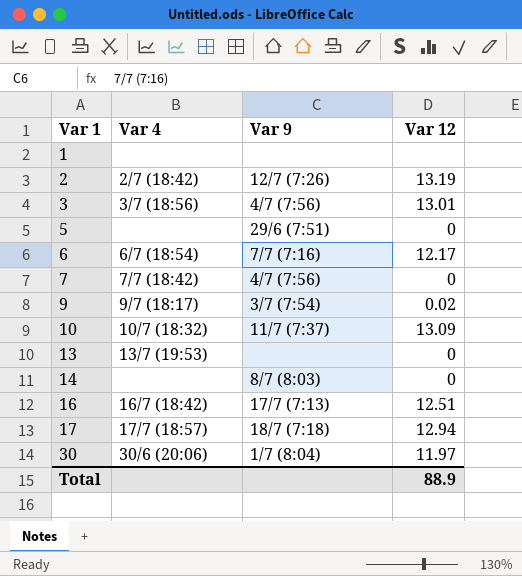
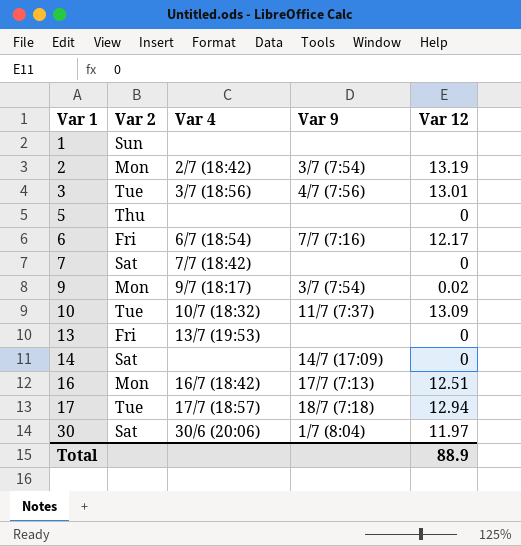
column Var 2 | position: none -> 2
2 | Var 9: 12/7 (7:26) -> 3/7 (7:54)
5 | Var 9: 29/6 (7:51) -> none
7 | Var 9: 4/7 (7:56) -> none
14 | Var 9: 8/7 (8:03) -> 14/7 (17:09)

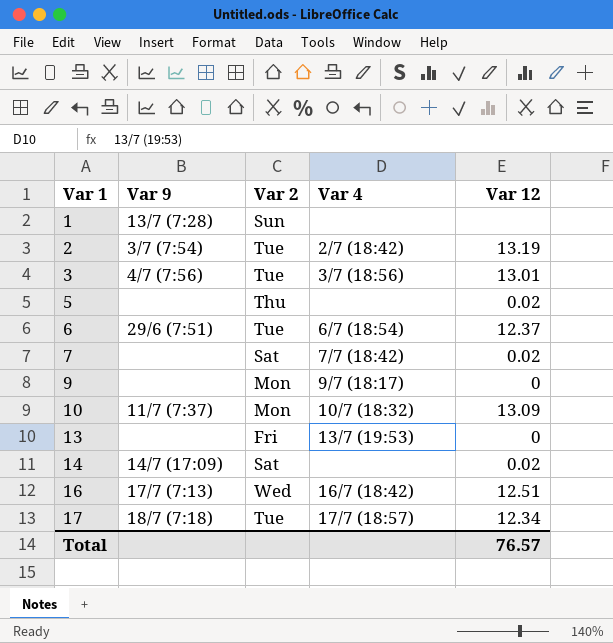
column Var 9 | position: 4 -> 2
row 30: Sat | 30/6 (20:06) | 1/7 (8:04) | 11.97 -> none
1 | Var 9: none -> 13/7 (7:28)
2 | Var 2: Mon -> Tue
5 | Var 12: 0 -> 0.02
6 | Var 9: 7/7 (7:16) -> 29/6 (7:51)
6 | Var 2: Fri -> Tue
6 | Var 12: 12.17 -> 12.37
7 | Var 12: 0 -> 0.02
9 | Var 9: 3/7 (7:54) -> none
9 | Var 12: 0.02 -> 0
10 | Var 2: Tue -> Mon
14 | Var 12: 0 -> 0.02
16 | Var 2: Mon -> Wed
17 | Var 12: 12.94 -> 12.34
Total | Var 12: 88.9 -> 76.57

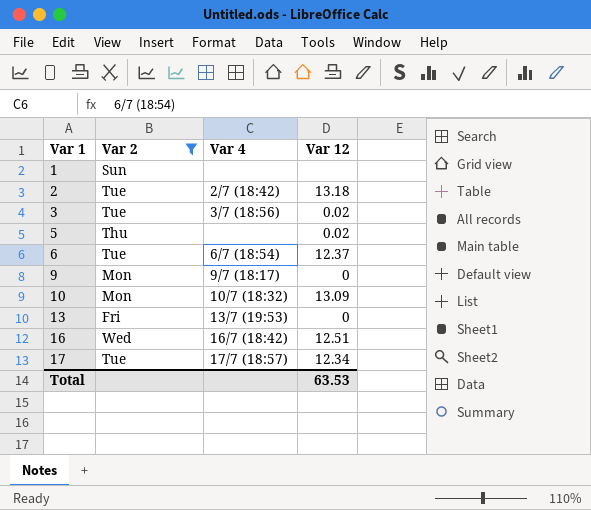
filter: none -> Var 2 != Sat
column Var 9 | position: 2 -> none
2 | Var 12: 13.19 -> 13.18
3 | Var 12: 13.01 -> 0.02
Total | Var 12: 76.57 -> 63.53

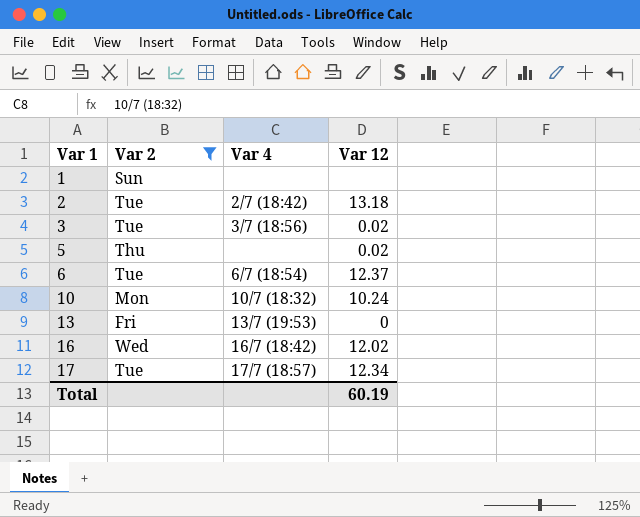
row 9: Mon | 9/7 (18:17) | 0 -> none
10 | Var 12: 13.09 -> 10.24
16 | Var 12: 12.51 -> 12.02
Total | Var 12: 63.53 -> 60.19

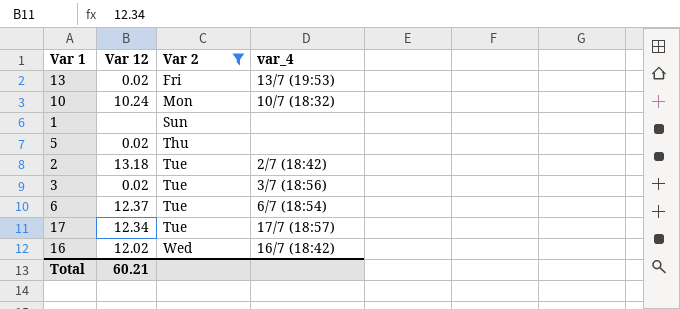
row order: Var 1 ascending -> Var 2 ascending
column Var 12 | position: 4 -> 2
column name: Var 4 -> var_4
13 | Var 12: 0 -> 0.02
Total | Var 12: 60.19 -> 60.21

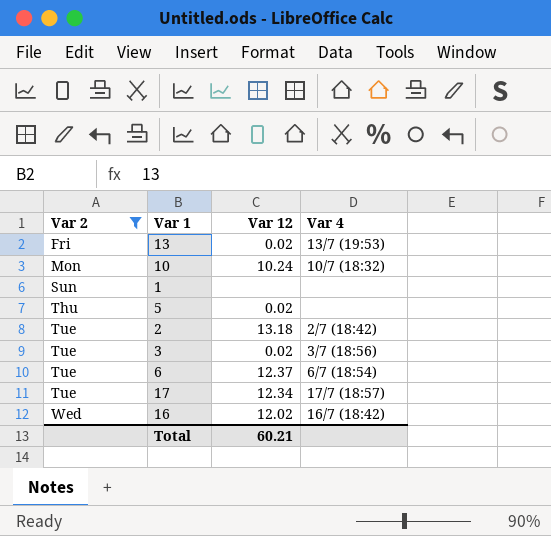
column Var 2 | position: 3 -> 1
column name: var_4 -> Var 4

